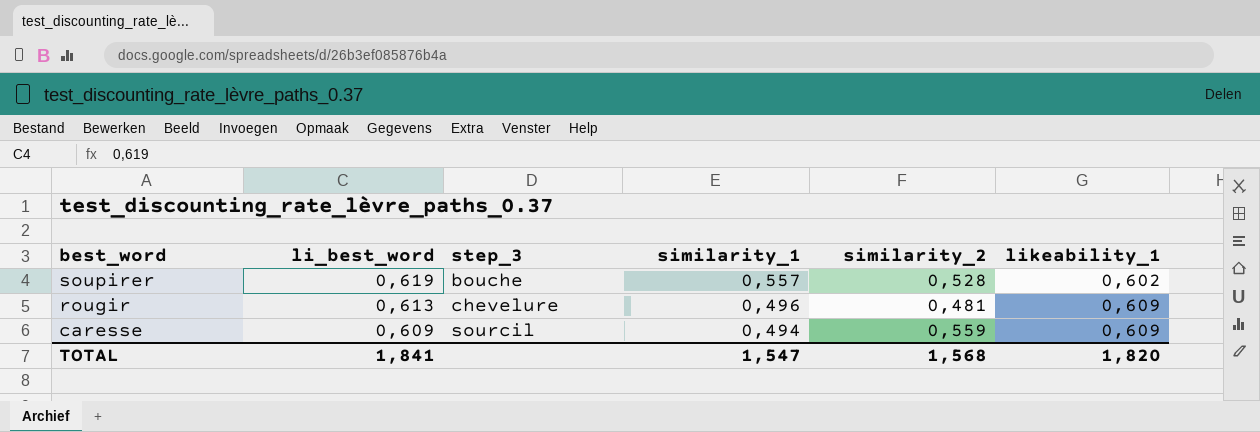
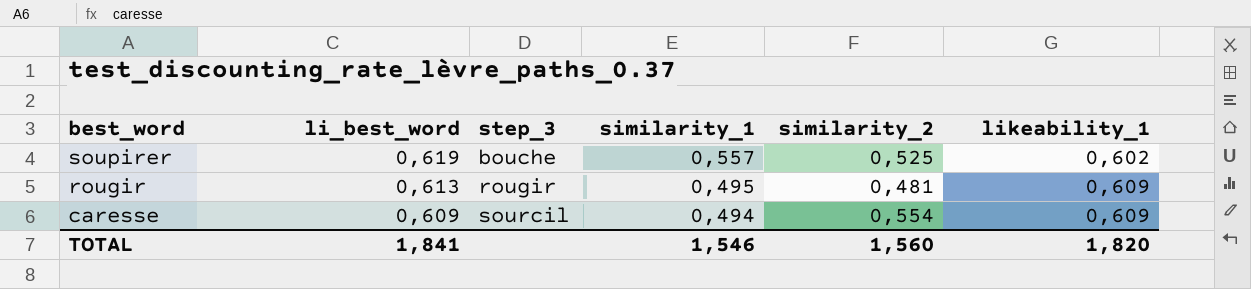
soupirer | similarity_2: 0,528 -> 0,525
rougir | step_3: chevelure -> rougir
rougir | similarity_1: 0,496 -> 0,495
caresse | similarity_2: 0,559 -> 0,554
TOTAL | similarity_1: 1,547 -> 1,546
TOTAL | similarity_2: 1,568 -> 1,560

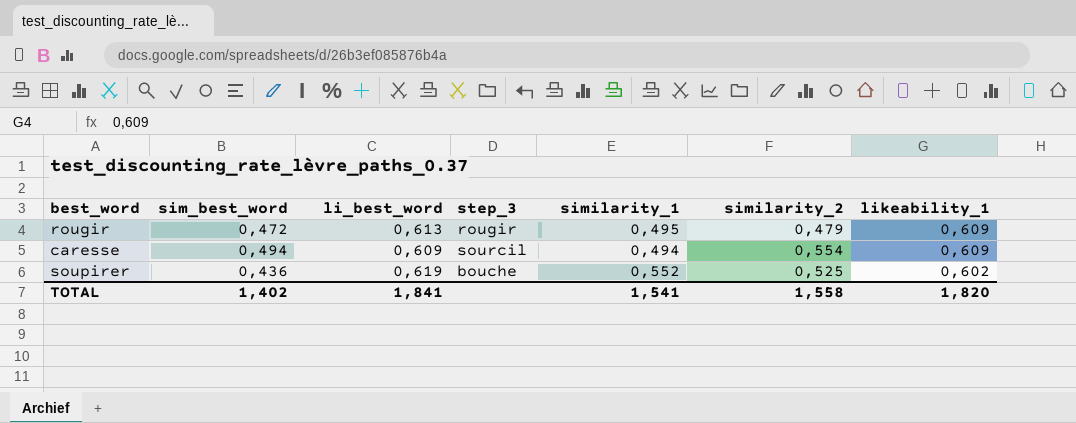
row order: best_word descending -> likeability_1 descending
column sim_best_word | position: none -> 2
rougir | similarity_2: 0,481 -> 0,479
soupirer | similarity_1: 0,557 -> 0,552
TOTAL | similarity_1: 1,546 -> 1,541
TOTAL | similarity_2: 1,560 -> 1,558

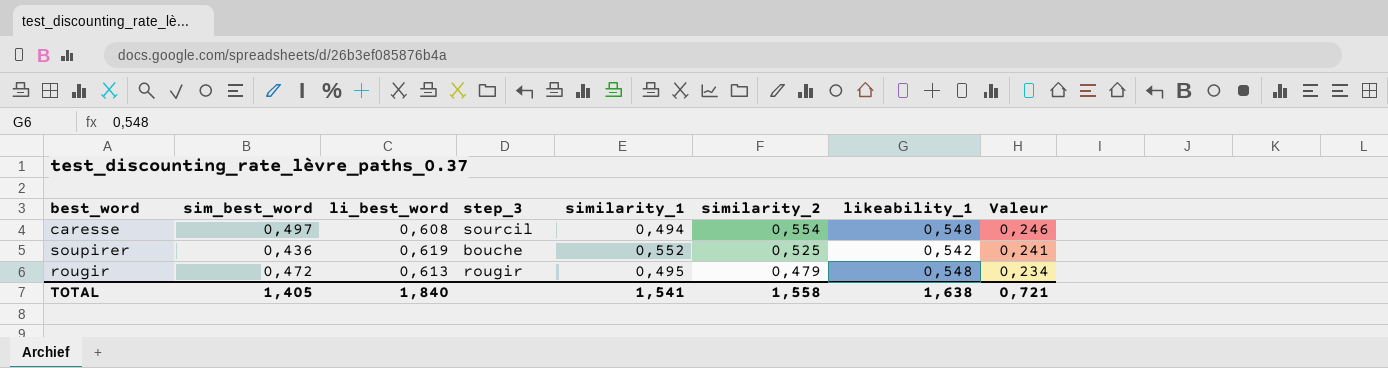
row order: likeability_1 descending -> similarity_2 descending
column Valeur | formula: none -> [sim_best_word] * [similarity_1]
caresse | sim_best_word: 0,494 -> 0,497
caresse | li_best_word: 0,609 -> 0,608
caresse | likeability_1: 0,609 -> 0,548
soupirer | likeability_1: 0,602 -> 0,542
rougir | likeability_1: 0,609 -> 0,548
TOTAL | sim_best_word: 1,402 -> 1,405
TOTAL | li_best_word: 1,841 -> 1,840
TOTAL | likeability_1: 1,820 -> 1,638

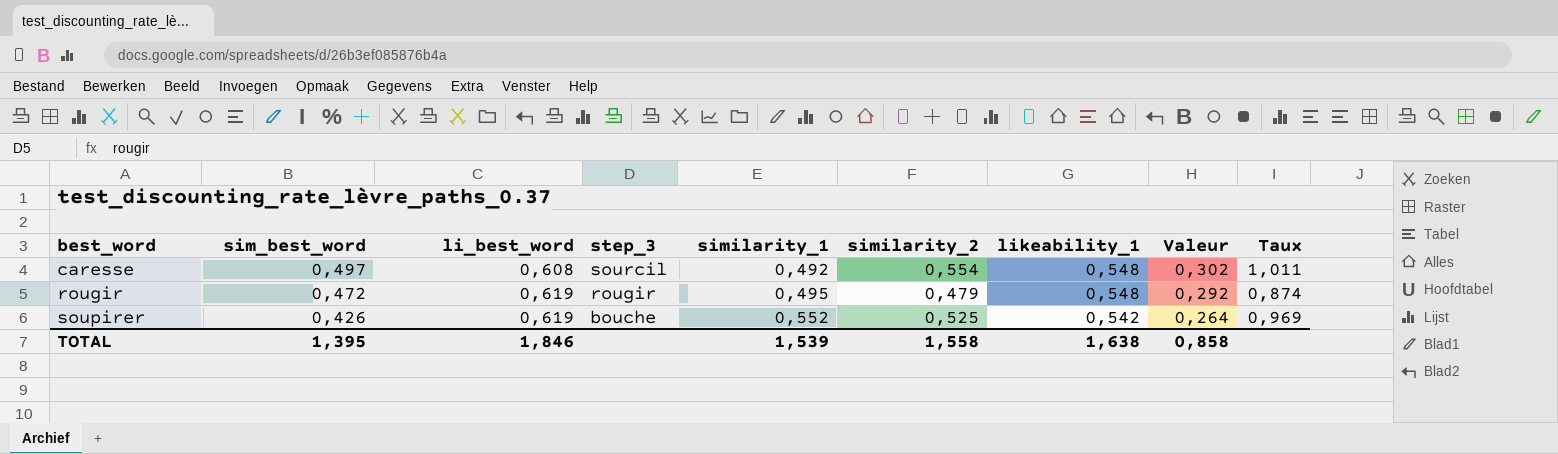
row order: similarity_2 descending -> best_word ascending
column Valeur | formula: [sim_best_word] * [similarity_1] -> [sim_best_word] * [li_best_word]
column Taux | formula: none -> [similarity_2] / [likeability_1]
caresse | similarity_1: 0,494 -> 0,492
rougir | li_best_word: 0,613 -> 0,619
soupirer | sim_best_word: 0,436 -> 0,426
TOTAL | sim_best_word: 1,405 -> 1,395
TOTAL | li_best_word: 1,840 -> 1,846
TOTAL | similarity_1: 1,541 -> 1,539
TOTAL | Valeur: 0,721 -> 0,858

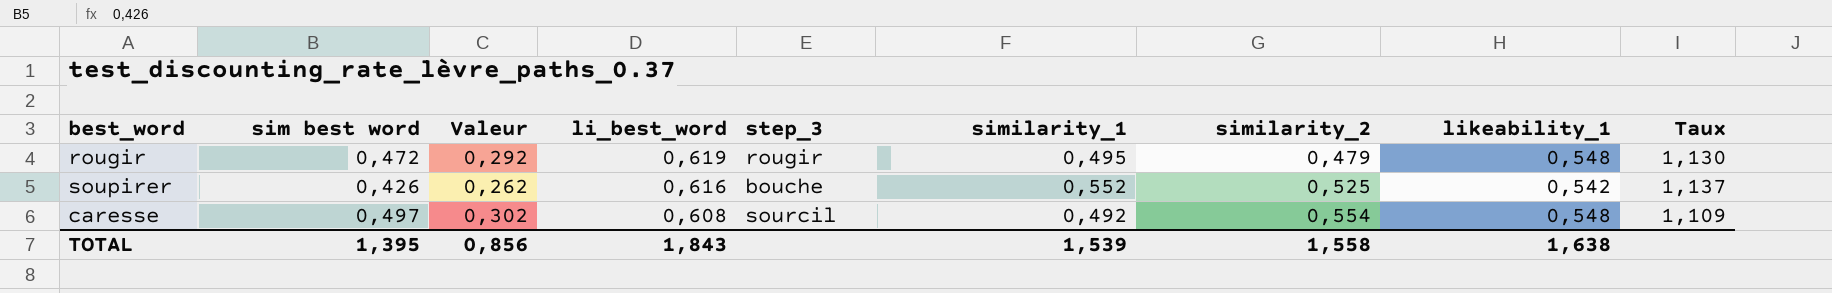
row order: best_word ascending -> li_best_word descending
column name: sim_best_word -> sim best word
column Valeur | position: 8 -> 3
column Taux | formula: [similarity_2] / [likeability_1] -> [li_best_word] / [likeability_1]
soupirer | Valeur: 0,264 -> 0,262
soupirer | li_best_word: 0,619 -> 0,616
TOTAL | Valeur: 0,858 -> 0,856
TOTAL | li_best_word: 1,846 -> 1,843

